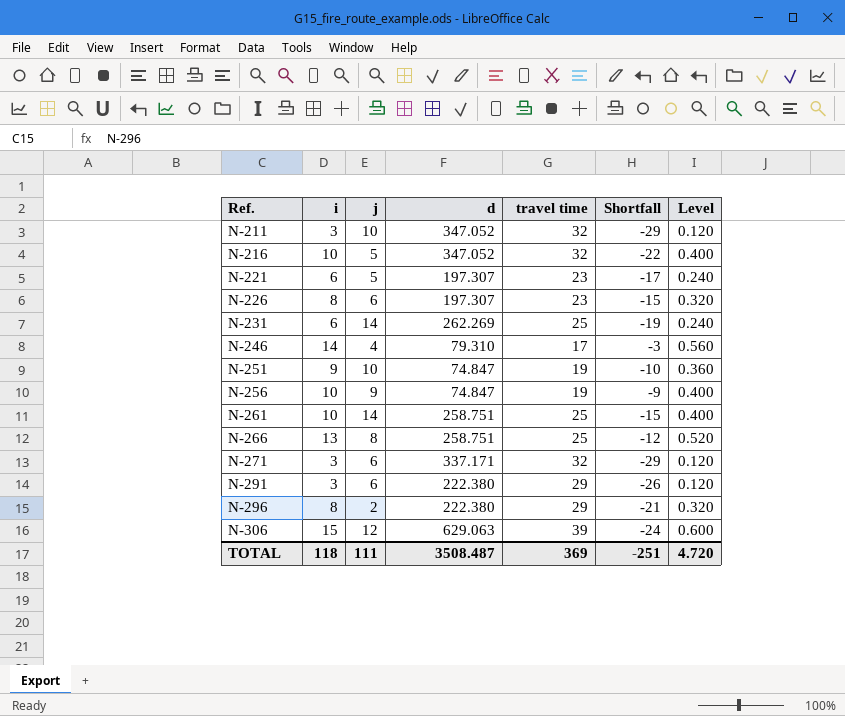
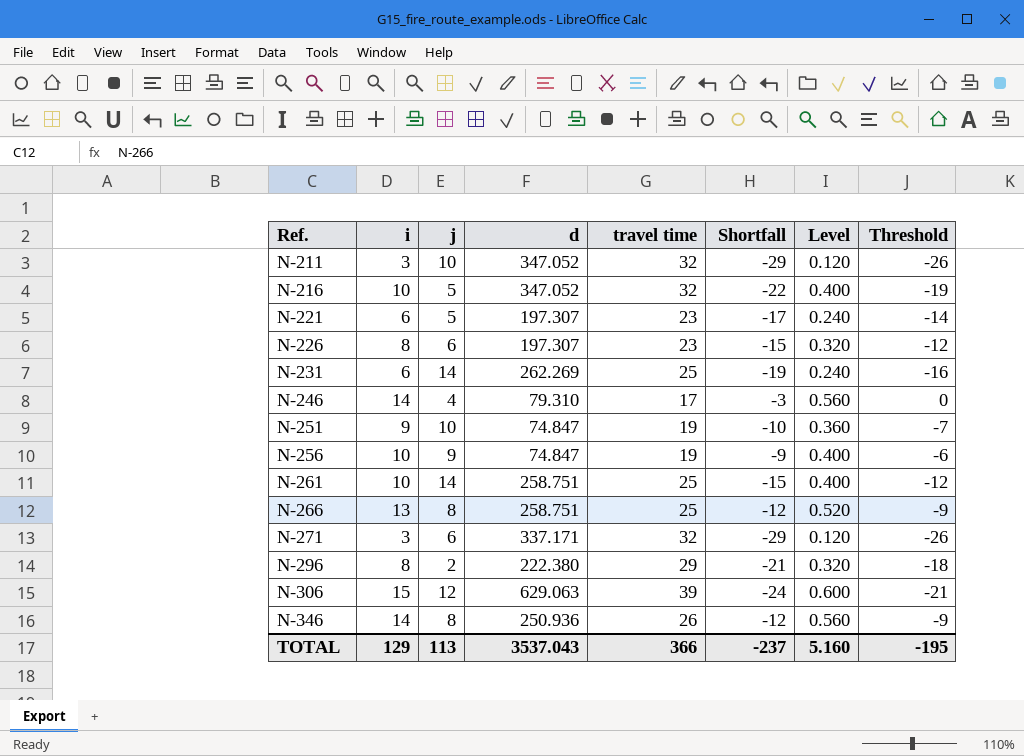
column Threshold | formula: none -> [Shortfall] + 3
row N-291: 3 | 6 | 222.380 | 29 | -26 | 0.120 -> none
row N-346: none -> 14 | 8 | 250.936 | 26 | -12 | 0.560 | -9
TOTAL | i: 118 -> 129
TOTAL | j: 111 -> 113
TOTAL | d: 3508.487 -> 3537.043
TOTAL | travel time: 369 -> 366
TOTAL | Shortfall: -251 -> -237
TOTAL | Level: 4.720 -> 5.160

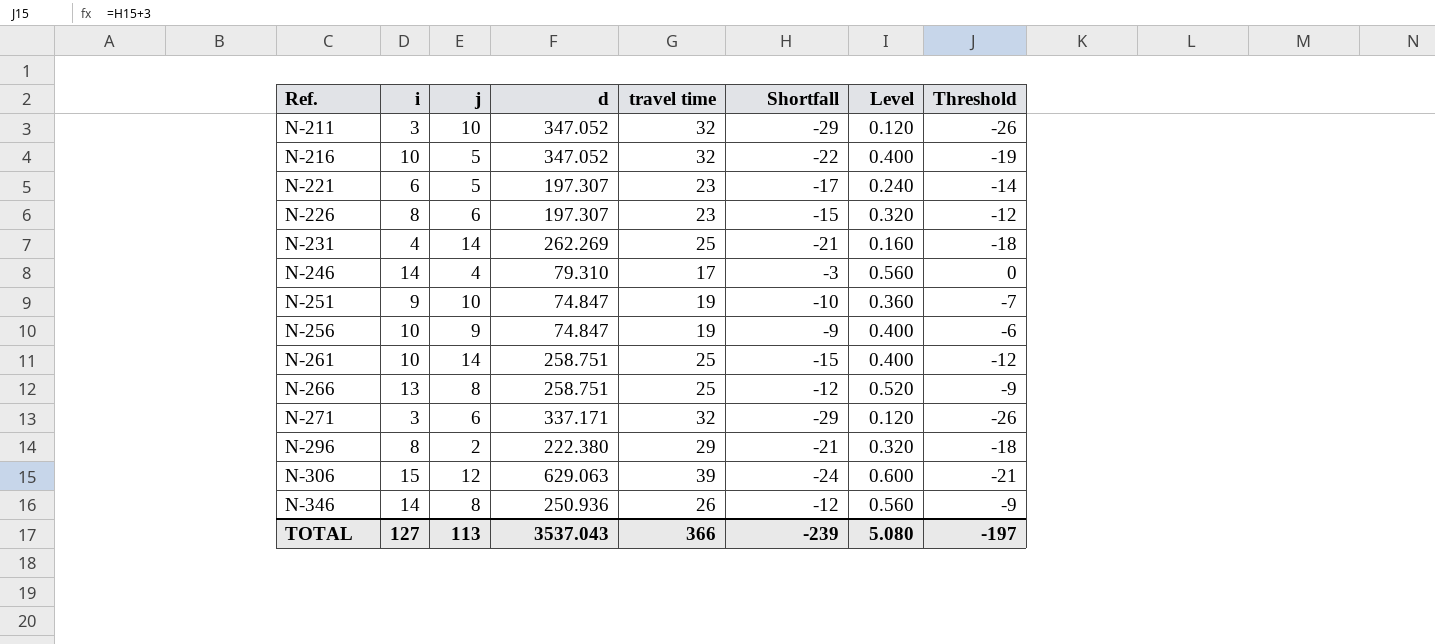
N-231 | i: 6 -> 4
N-231 | Shortfall: -19 -> -21
N-231 | Level: 0.240 -> 0.160
N-231 | Threshold: -16 -> -18
TOTAL | i: 129 -> 127
TOTAL | Shortfall: -237 -> -239
TOTAL | Level: 5.160 -> 5.080
TOTAL | Threshold: -195 -> -197

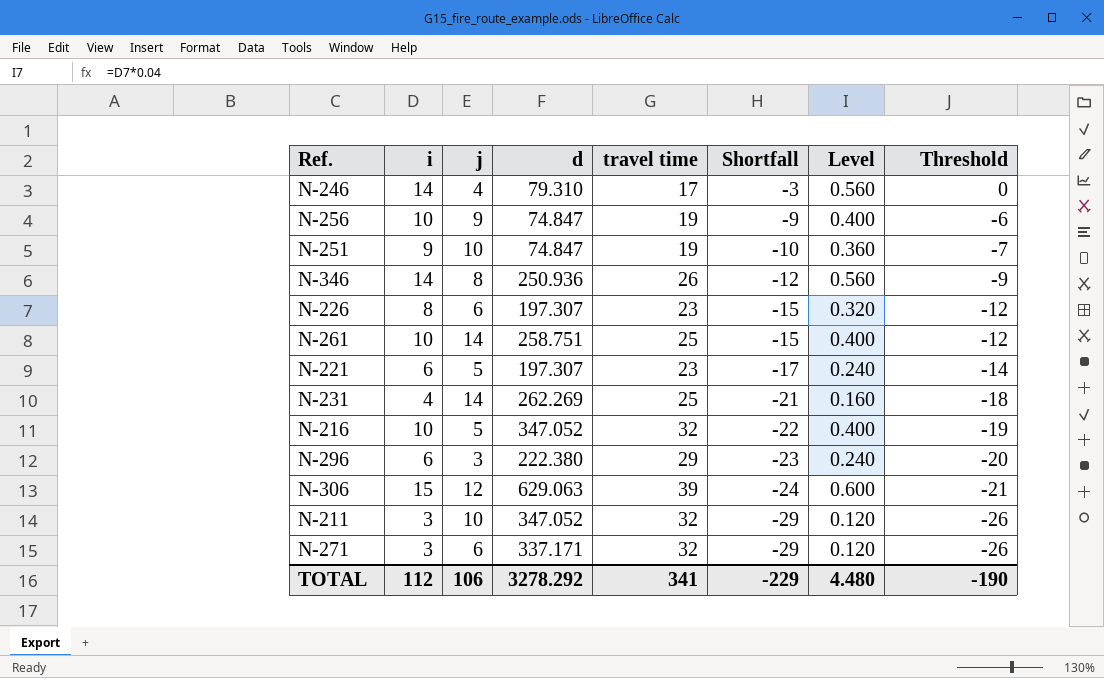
row order: Ref. ascending -> Shortfall descending
row N-266: 13 | 8 | 258.751 | 25 | -12 | 0.520 | -9 -> none
N-296 | i: 8 -> 6
N-296 | j: 2 -> 3
N-296 | Shortfall: -21 -> -23
N-296 | Level: 0.320 -> 0.240
N-296 | Threshold: -18 -> -20
TOTAL | i: 127 -> 112
TOTAL | j: 113 -> 106
TOTAL | d: 3537.043 -> 3278.292
TOTAL | travel time: 366 -> 341
TOTAL | Shortfall: -239 -> -229
TOTAL | Level: 5.080 -> 4.480
TOTAL | Threshold: -197 -> -190

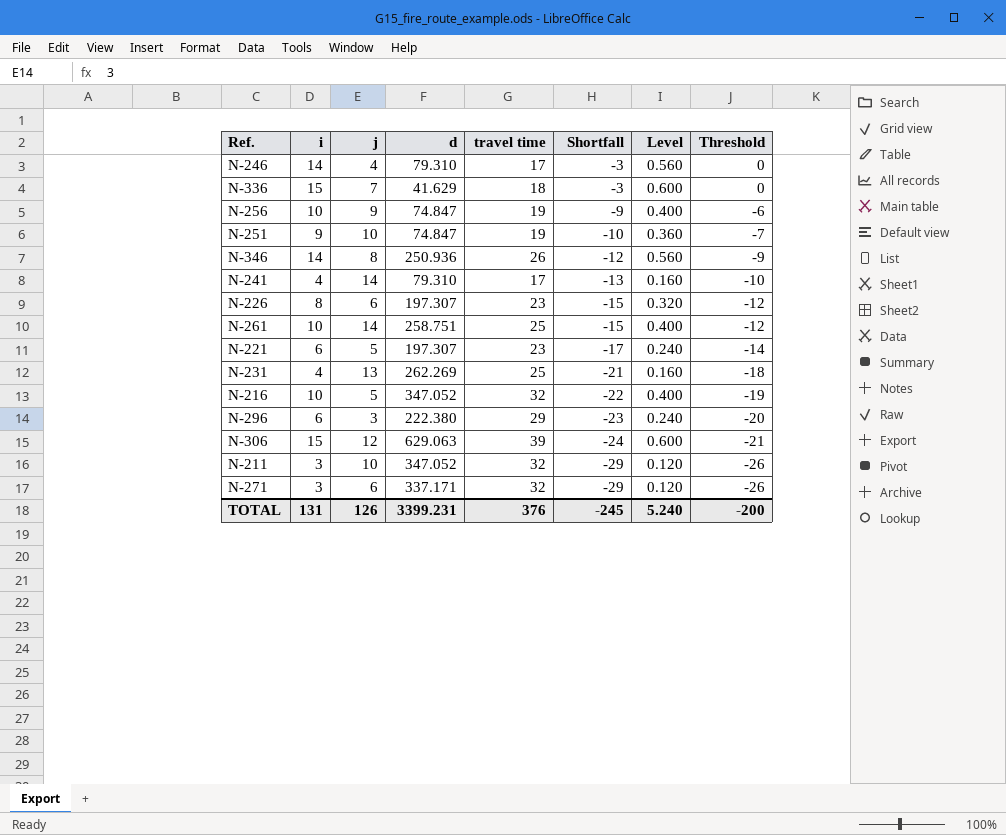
row N-336: none -> 15 | 7 | 41.629 | 18 | -3 | 0.600 | 0
row N-241: none -> 4 | 14 | 79.310 | 17 | -13 | 0.160 | -10
N-231 | j: 14 -> 13
TOTAL | i: 112 -> 131
TOTAL | j: 106 -> 126
TOTAL | d: 3278.292 -> 3399.231
TOTAL | travel time: 341 -> 376
TOTAL | Shortfall: -229 -> -245
TOTAL | Level: 4.480 -> 5.240
TOTAL | Threshold: -190 -> -200

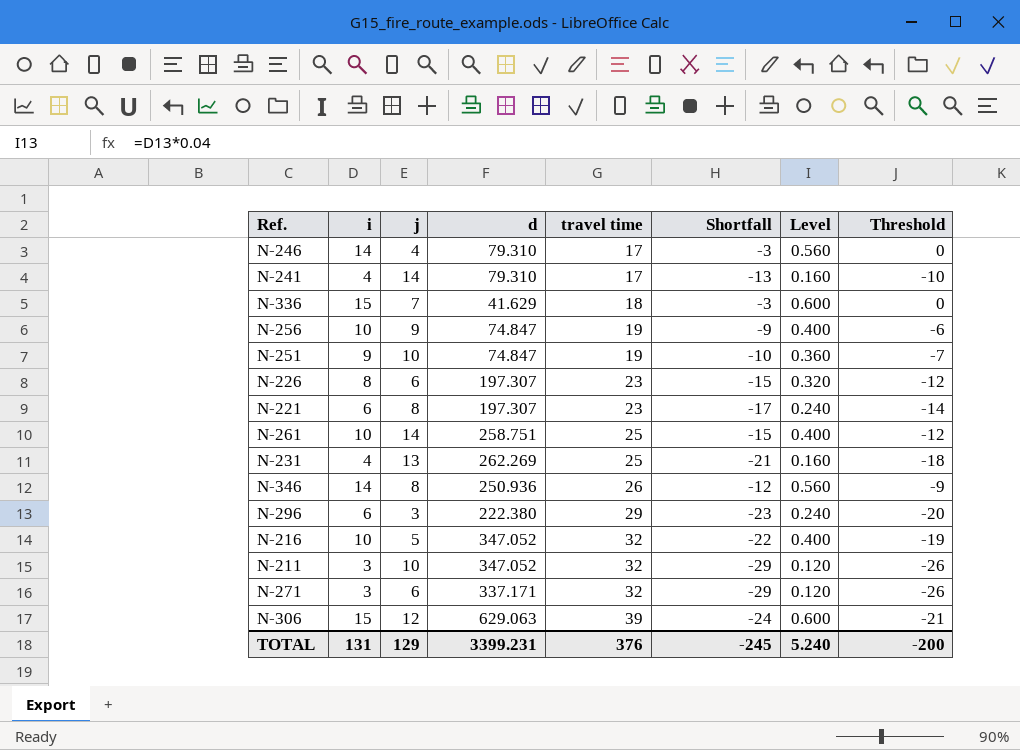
row order: Shortfall descending -> travel time ascending
N-221 | j: 5 -> 8
TOTAL | j: 126 -> 129

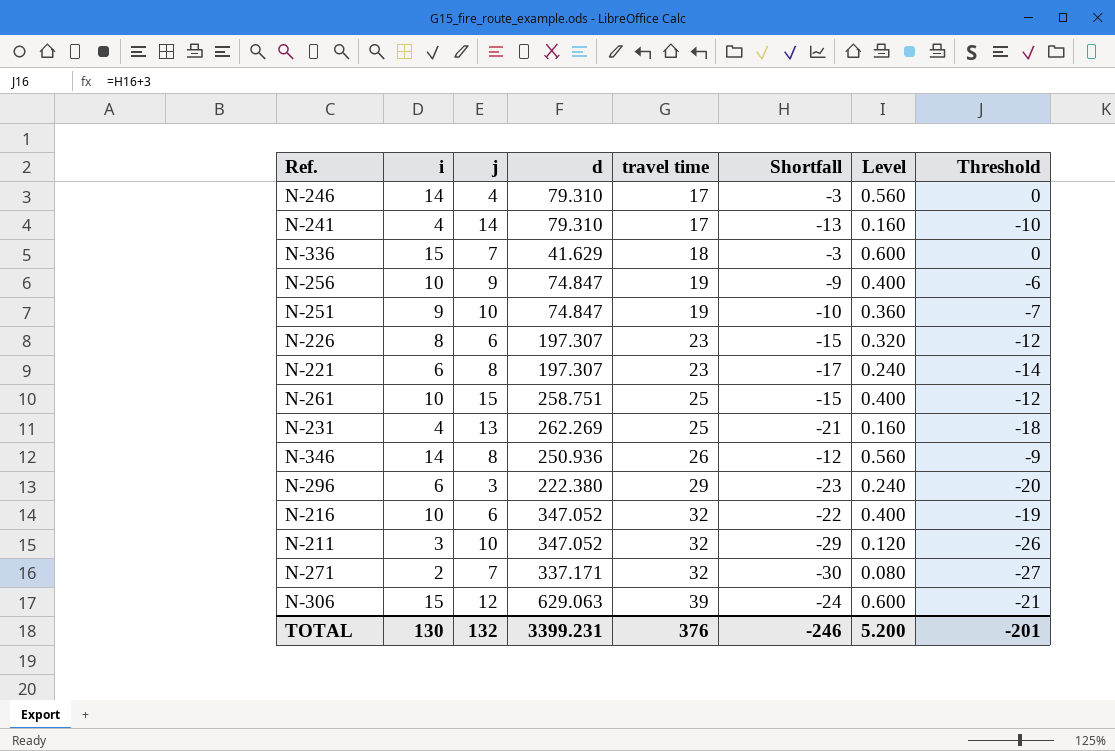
N-261 | j: 14 -> 15
N-216 | j: 5 -> 6
N-271 | i: 3 -> 2
N-271 | j: 6 -> 7
N-271 | Shortfall: -29 -> -30
N-271 | Level: 0.120 -> 0.080
N-271 | Threshold: -26 -> -27
TOTAL | i: 131 -> 130
TOTAL | j: 129 -> 132
TOTAL | Shortfall: -245 -> -246
TOTAL | Level: 5.240 -> 5.200
TOTAL | Threshold: -200 -> -201

